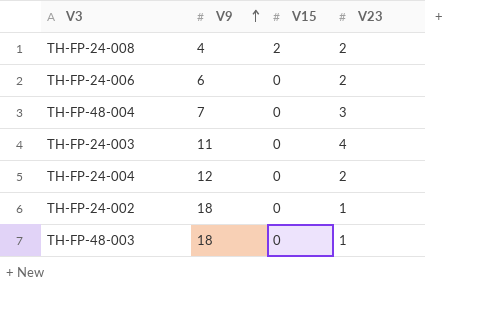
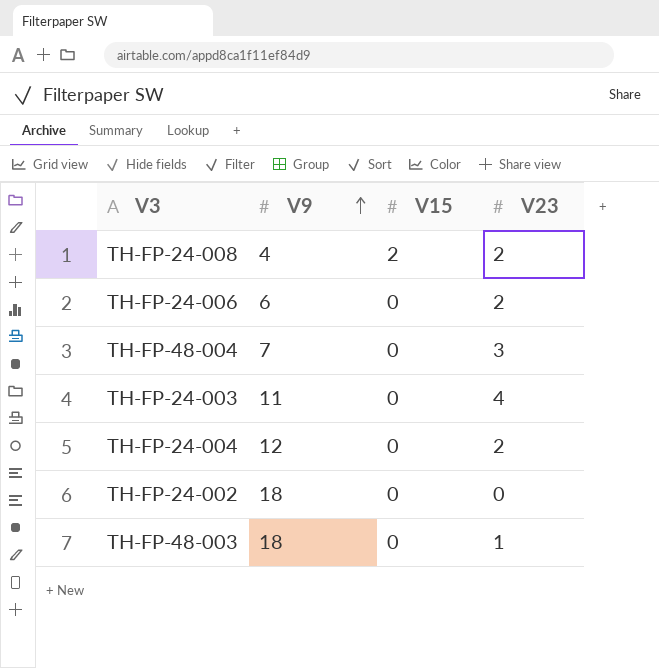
TH-FP-24-002 | V23: 1 -> 0

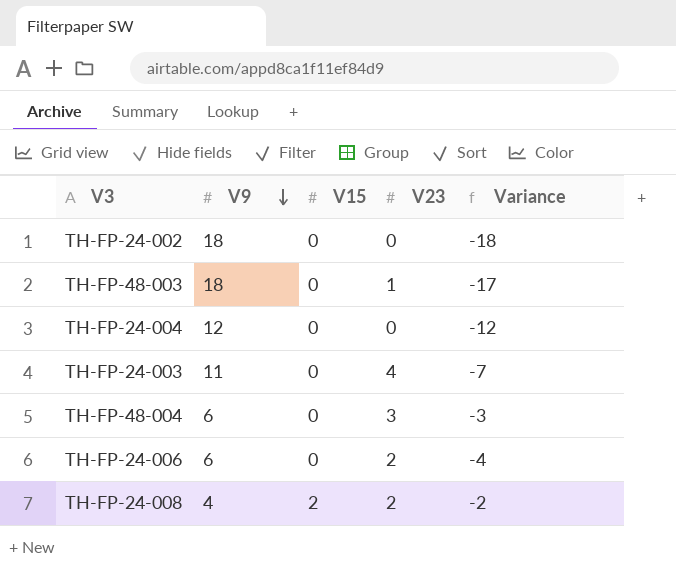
row order: V9 ascending -> V9 descending
column Variance | formula: none -> [V23] - [V9]
TH-FP-24-004 | V23: 2 -> 0
TH-FP-48-004 | V9: 7 -> 6

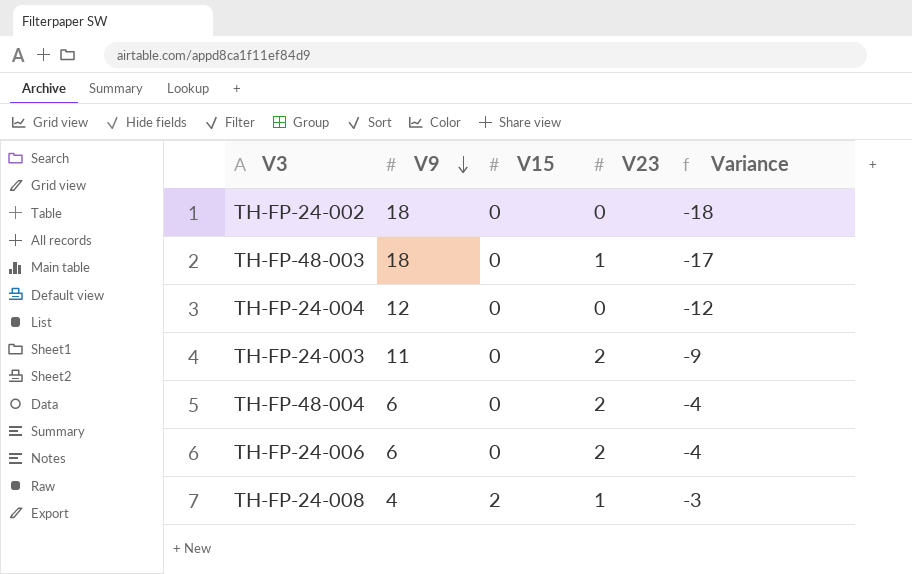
TH-FP-24-003 | V23: 4 -> 2
TH-FP-24-003 | Variance: -7 -> -9
TH-FP-48-004 | V23: 3 -> 2
TH-FP-48-004 | Variance: -3 -> -4
TH-FP-24-008 | V23: 2 -> 1
TH-FP-24-008 | Variance: -2 -> -3

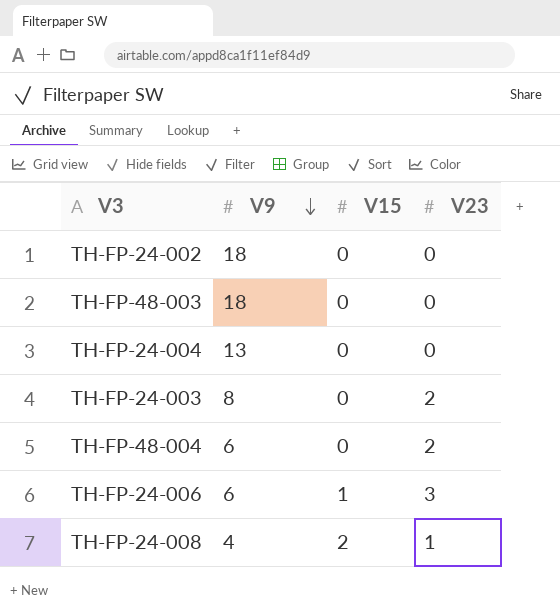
column Variance | formula: [V23] - [V9] -> none
TH-FP-48-003 | V23: 1 -> 0
TH-FP-24-004 | V9: 12 -> 13
TH-FP-24-003 | V9: 11 -> 8
TH-FP-24-006 | V15: 0 -> 1
TH-FP-24-006 | V23: 2 -> 3

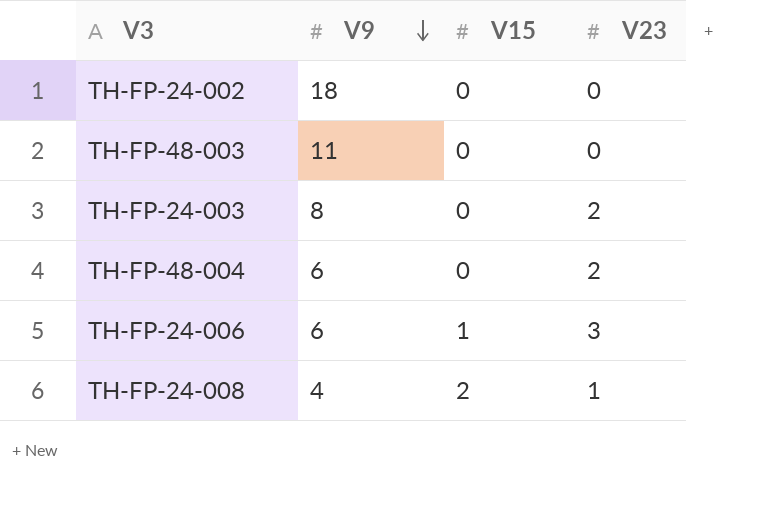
row TH-FP-24-004: 13 | 0 | 0 -> none
TH-FP-48-003 | V9: 18 -> 11

